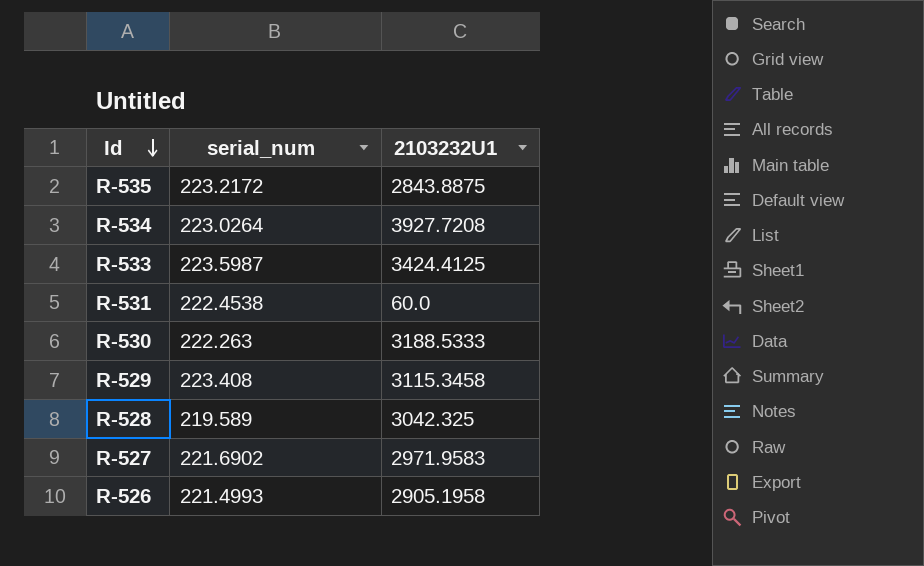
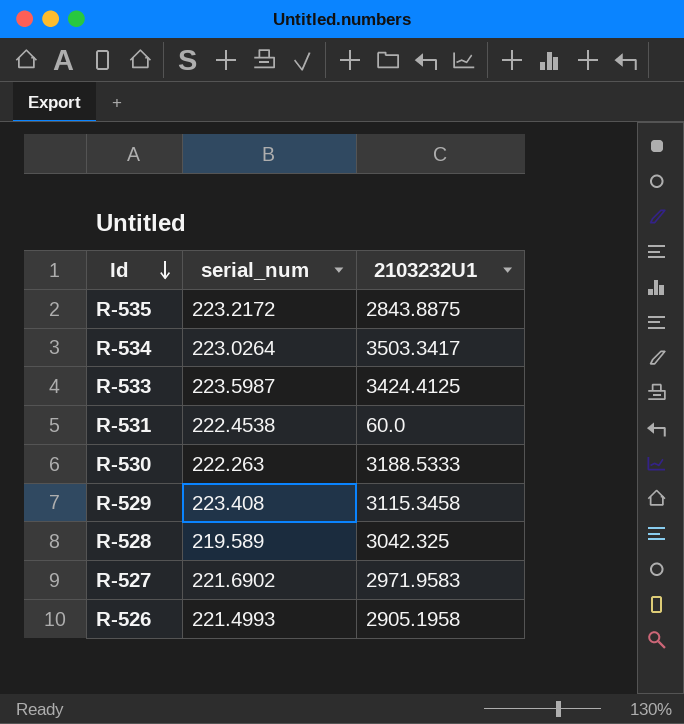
R-534 | 2103232U1: 3927.7208 -> 3503.3417

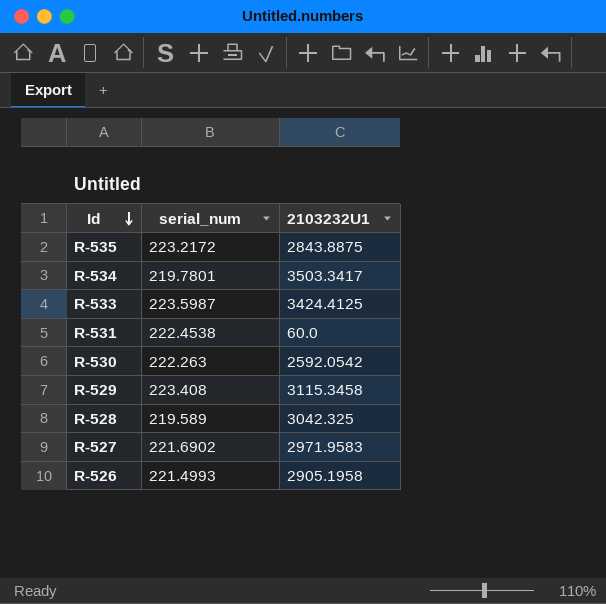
R-534 | serial_num: 223.0264 -> 219.7801
R-530 | 2103232U1: 3188.5333 -> 2592.0542

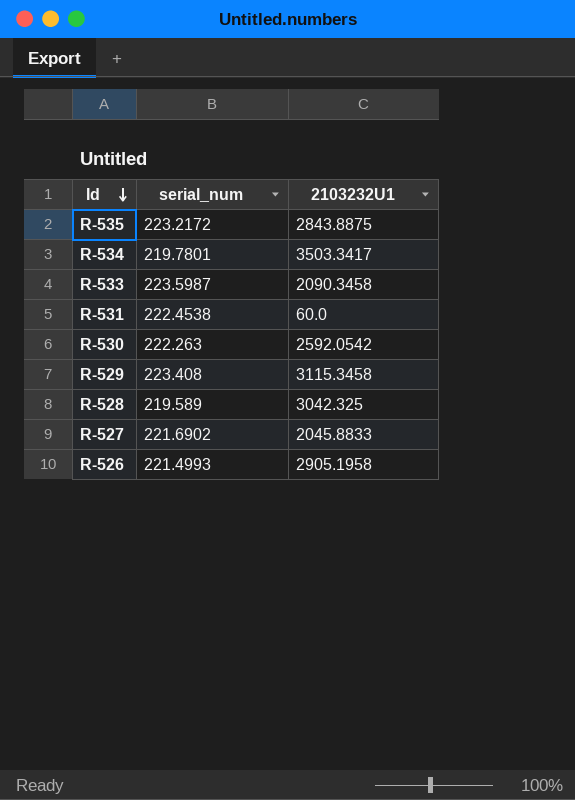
R-533 | 2103232U1: 3424.4125 -> 2090.3458
R-527 | 2103232U1: 2971.9583 -> 2045.8833

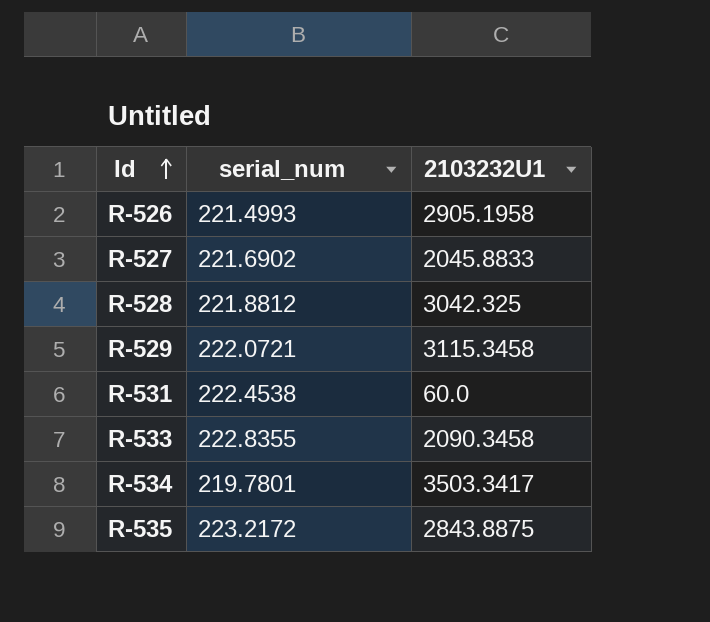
row order: Id descending -> Id ascending
row R-530: 222.263 | 2592.0542 -> none
R-528 | serial_num: 219.589 -> 221.8812
R-529 | serial_num: 223.408 -> 222.0721
R-533 | serial_num: 223.5987 -> 222.8355

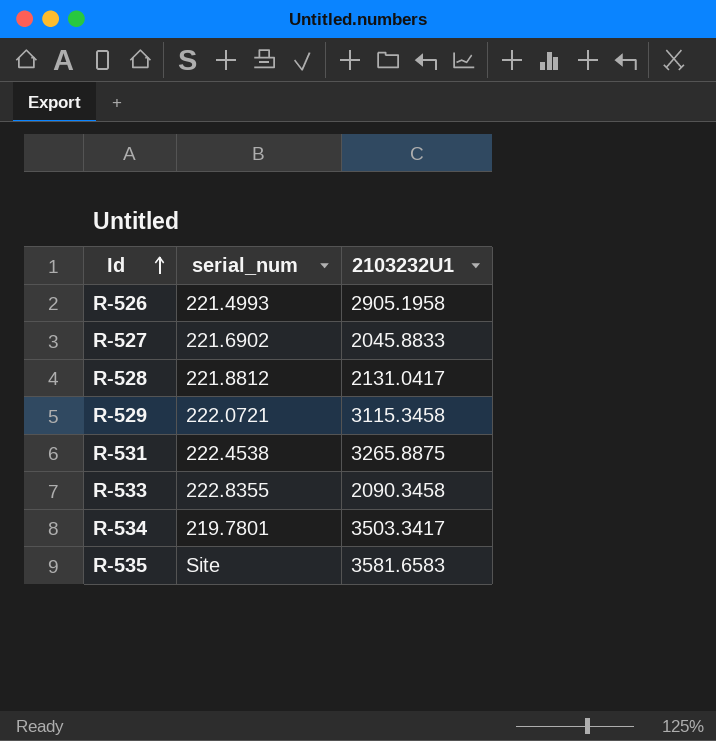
R-528 | 2103232U1: 3042.325 -> 2131.0417
R-531 | 2103232U1: 60.0 -> 3265.8875
R-535 | serial_num: 223.2172 -> Site
R-535 | 2103232U1: 2843.8875 -> 3581.6583

